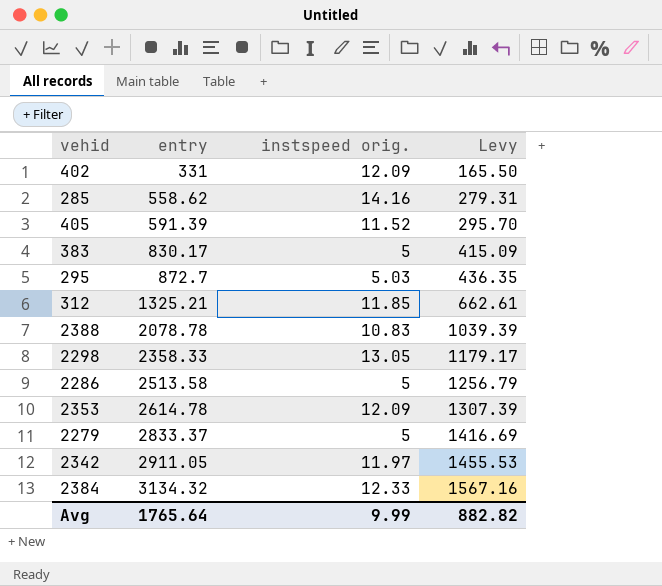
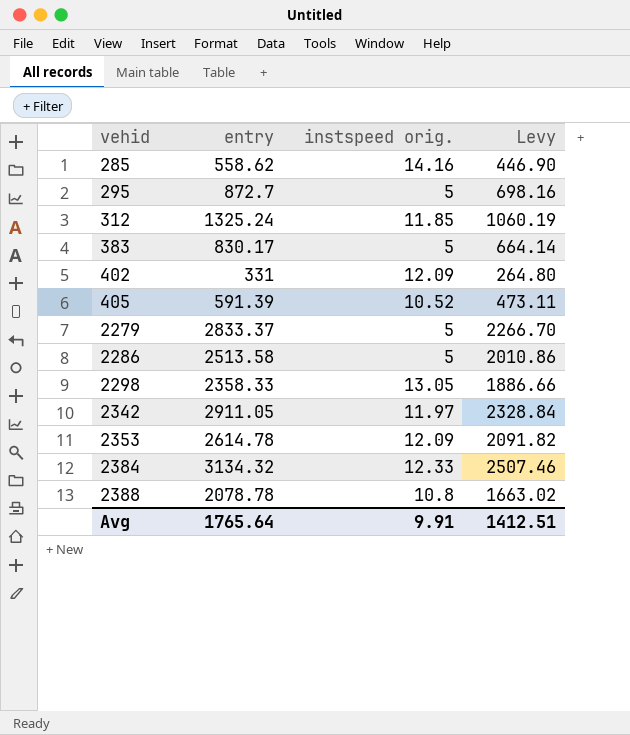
row order: entry ascending -> vehid ascending
column Levy | formula: [entry] * 0.5 -> [entry] * 0.8
295 | instspeed orig.: 5.03 -> 5
312 | entry: 1325.21 -> 1325.24
405 | instspeed orig.: 11.52 -> 10.52
2388 | instspeed orig.: 10.83 -> 10.8
Avg | instspeed orig.: 9.99 -> 9.91
Avg | Levy: 882.82 -> 1412.51

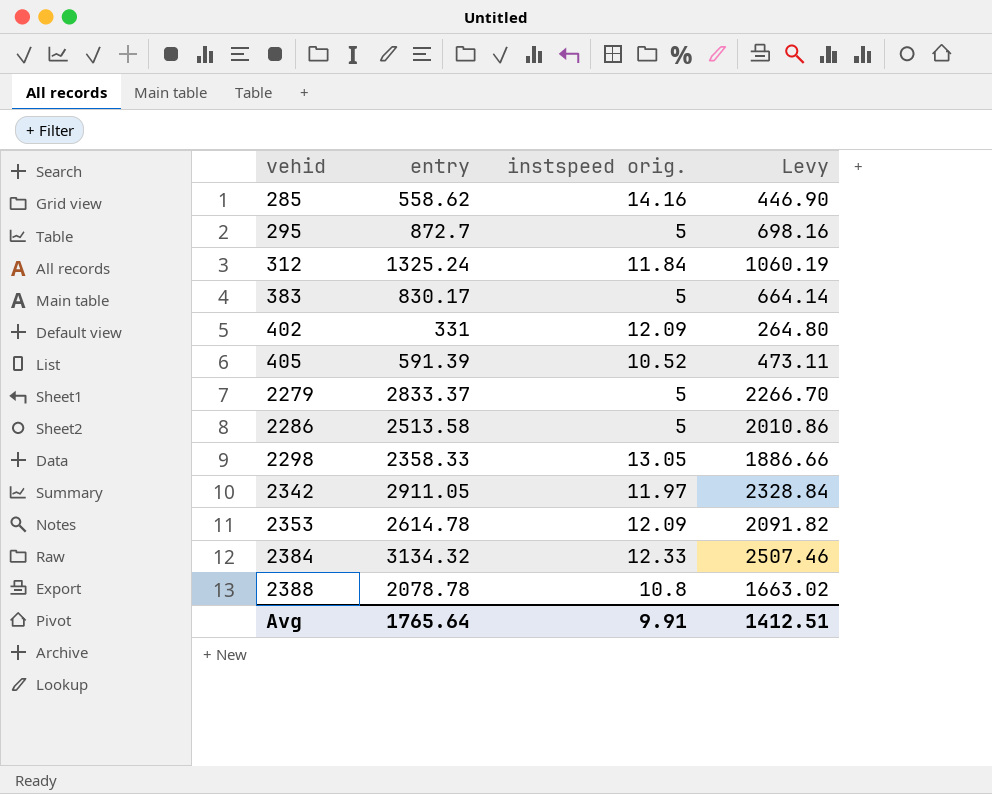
312 | instspeed orig.: 11.85 -> 11.84

